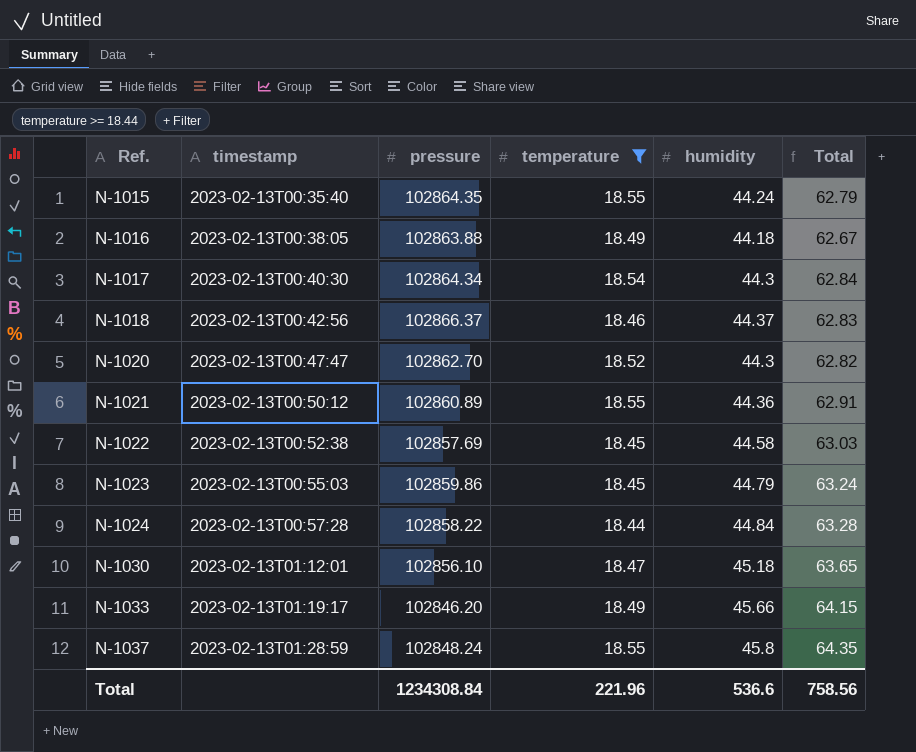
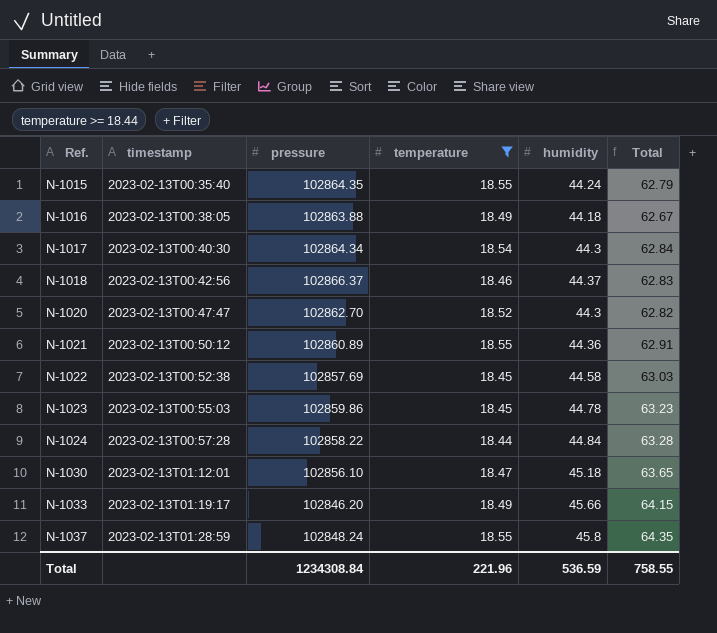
N-1023 | humidity: 44.79 -> 44.78
N-1023 | Total: 63.24 -> 63.23
Total | humidity: 536.6 -> 536.59
Total | Total: 758.56 -> 758.55

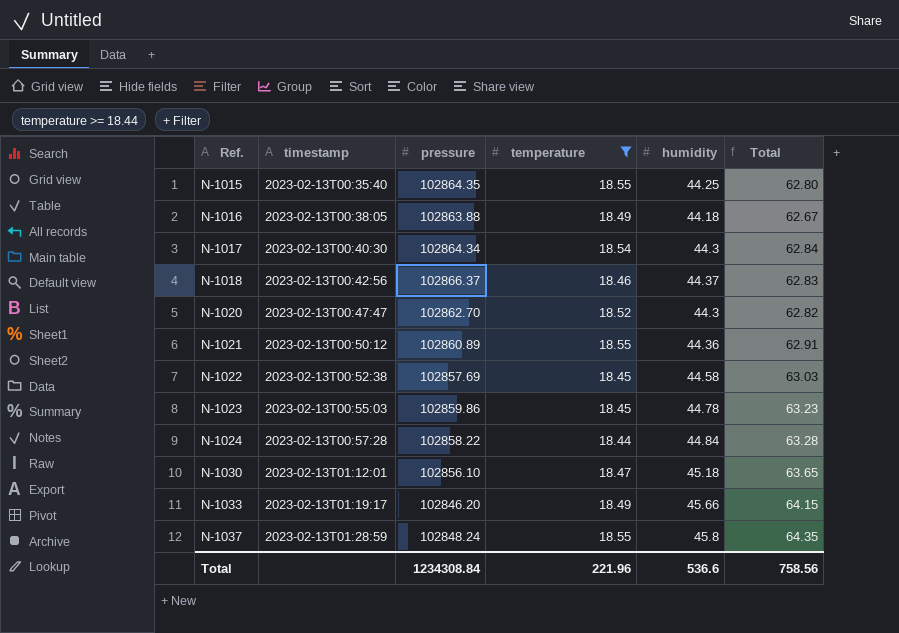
N-1015 | humidity: 44.24 -> 44.25
N-1015 | Total: 62.79 -> 62.80
Total | humidity: 536.59 -> 536.6
Total | Total: 758.55 -> 758.56

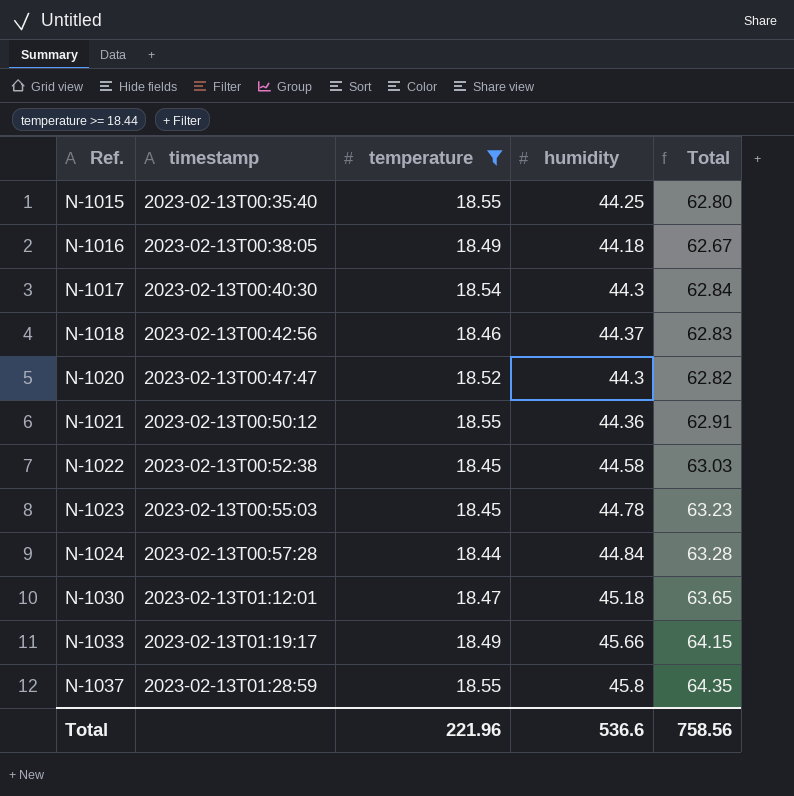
column pressure | position: 3 -> none

